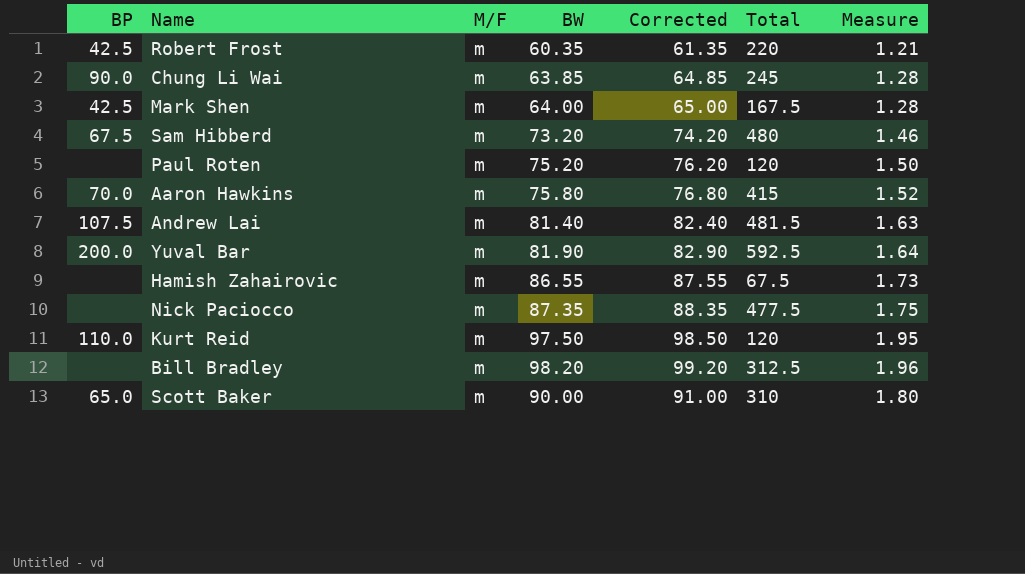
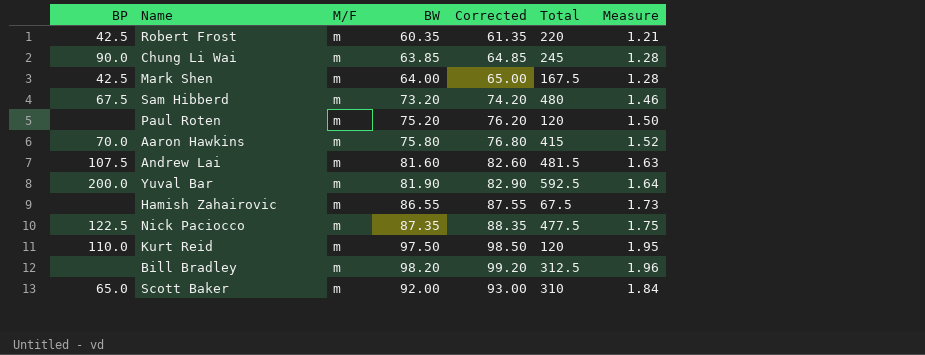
Andrew Lai | BW: 81.40 -> 81.60
Andrew Lai | Corrected: 82.40 -> 82.60
Nick Paciocco | BP: none -> 122.5
Scott Baker | BW: 90.00 -> 92.00
Scott Baker | Corrected: 91.00 -> 93.00
Scott Baker | Measure: 1.80 -> 1.84

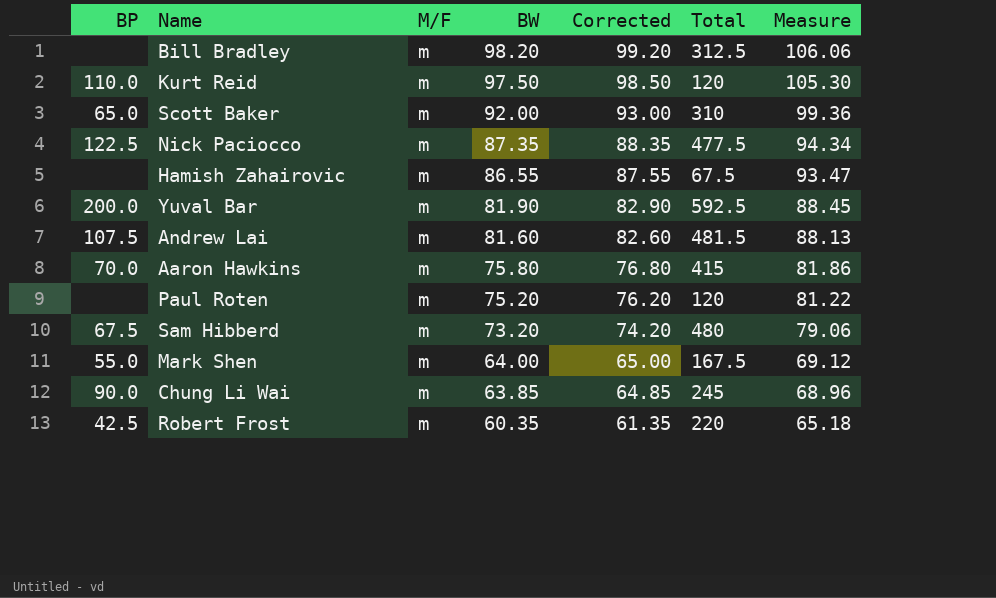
row order: none -> BW descending
column Measure | formula: [BW] * 0.02 -> [BW] * 1.08
Mark Shen | BP: 42.5 -> 55.0

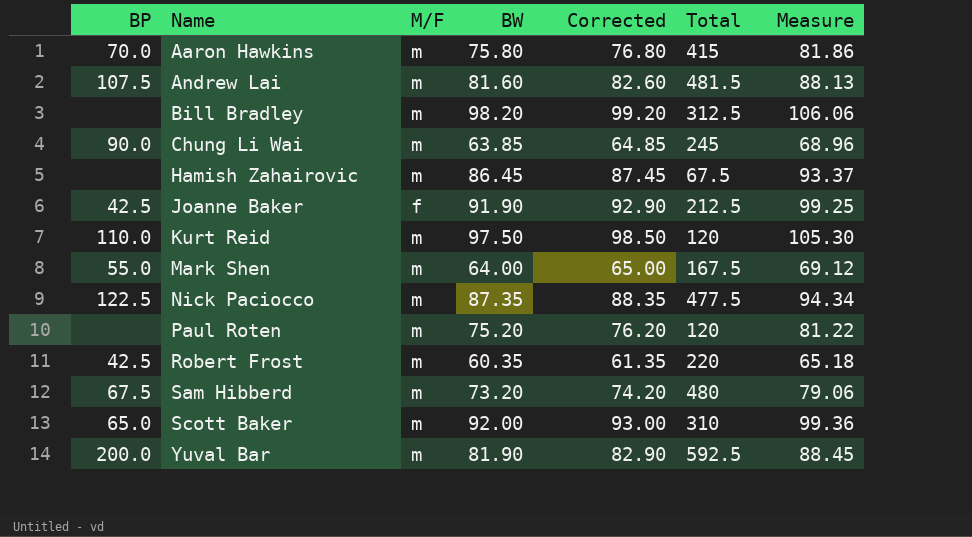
row order: BW descending -> Name ascending
Hamish Zahairovic | BW: 86.55 -> 86.45
Hamish Zahairovic | Corrected: 87.55 -> 87.45
Hamish Zahairovic | Measure: 93.47 -> 93.37
row Joanne Baker: none -> 42.5 | f | 91.90 | 92.90 | 212.5 | 99.25

